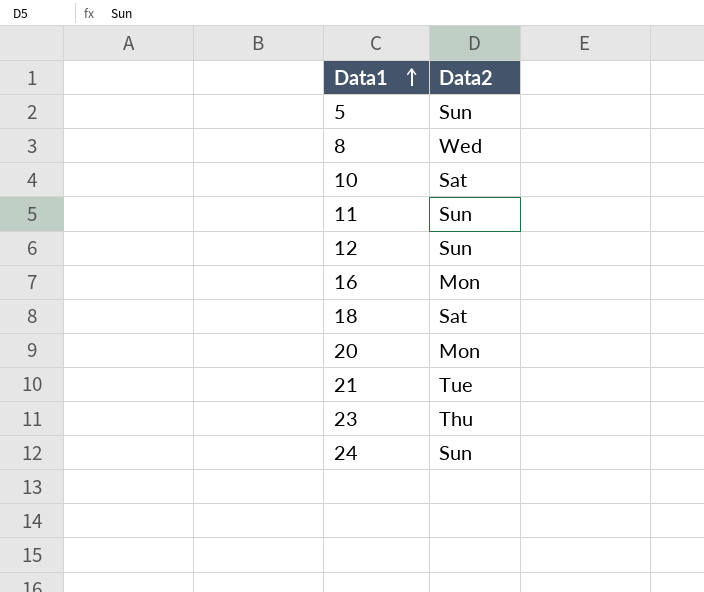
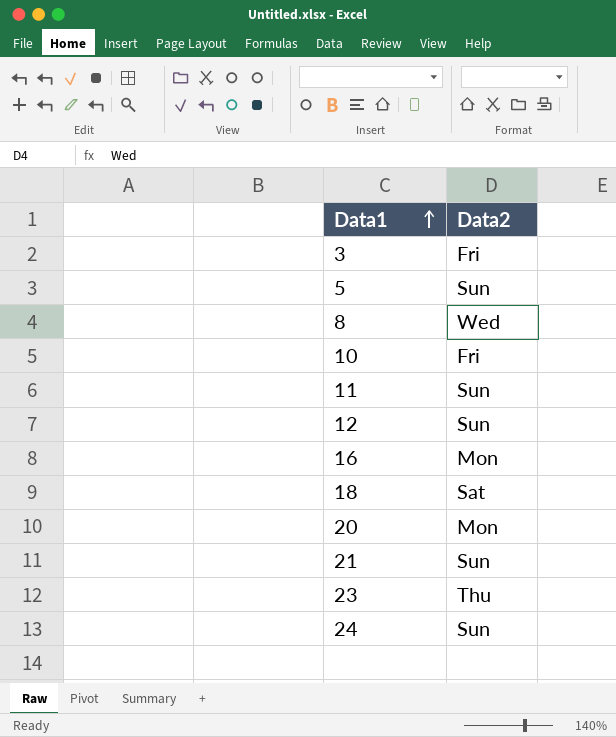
row 3: none -> Fri
10 | Data2: Sat -> Fri
21 | Data2: Tue -> Sun

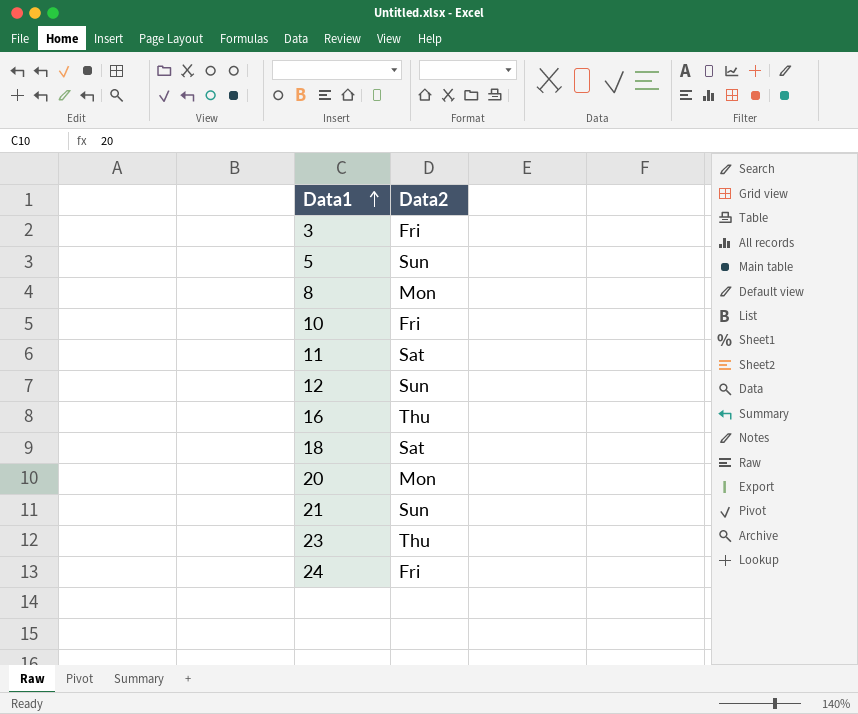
8 | Data2: Wed -> Mon
11 | Data2: Sun -> Sat
16 | Data2: Mon -> Thu
24 | Data2: Sun -> Fri

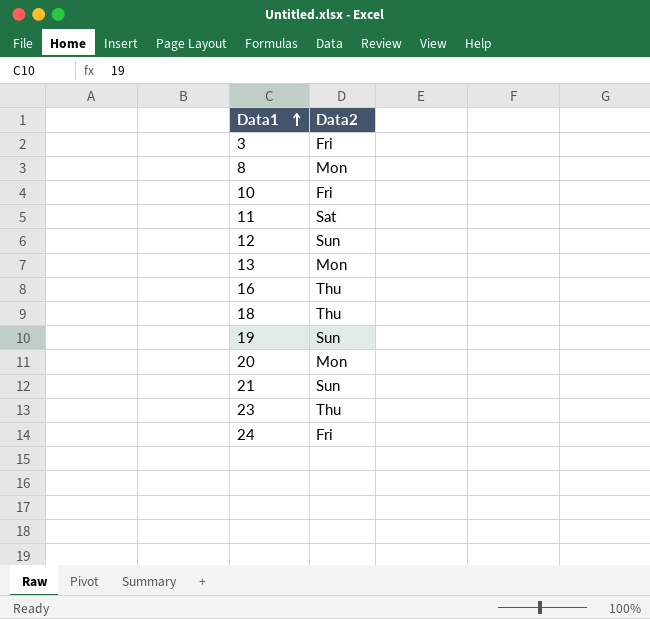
row 5: Sun -> none
row 13: none -> Mon
18 | Data2: Sat -> Thu
row 19: none -> Sun

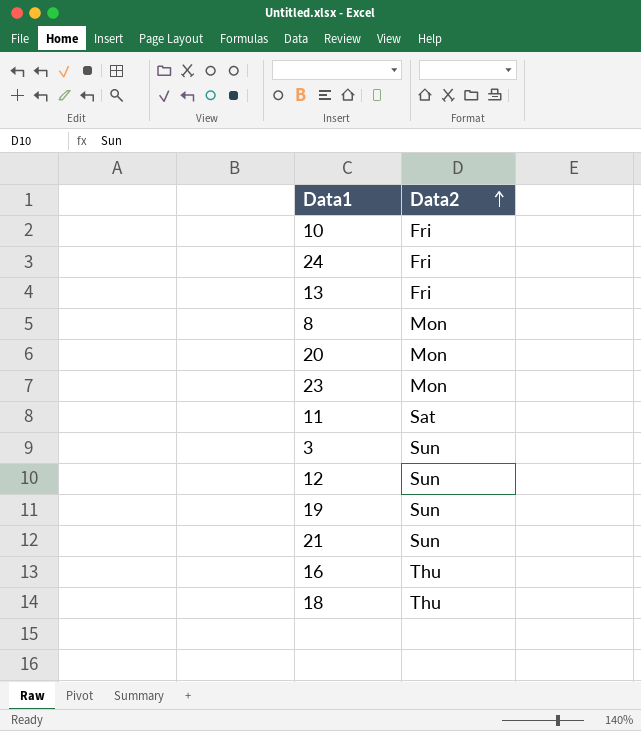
row order: Data1 ascending -> Data2 ascending
13 | Data2: Mon -> Fri
23 | Data2: Thu -> Mon
3 | Data2: Fri -> Sun

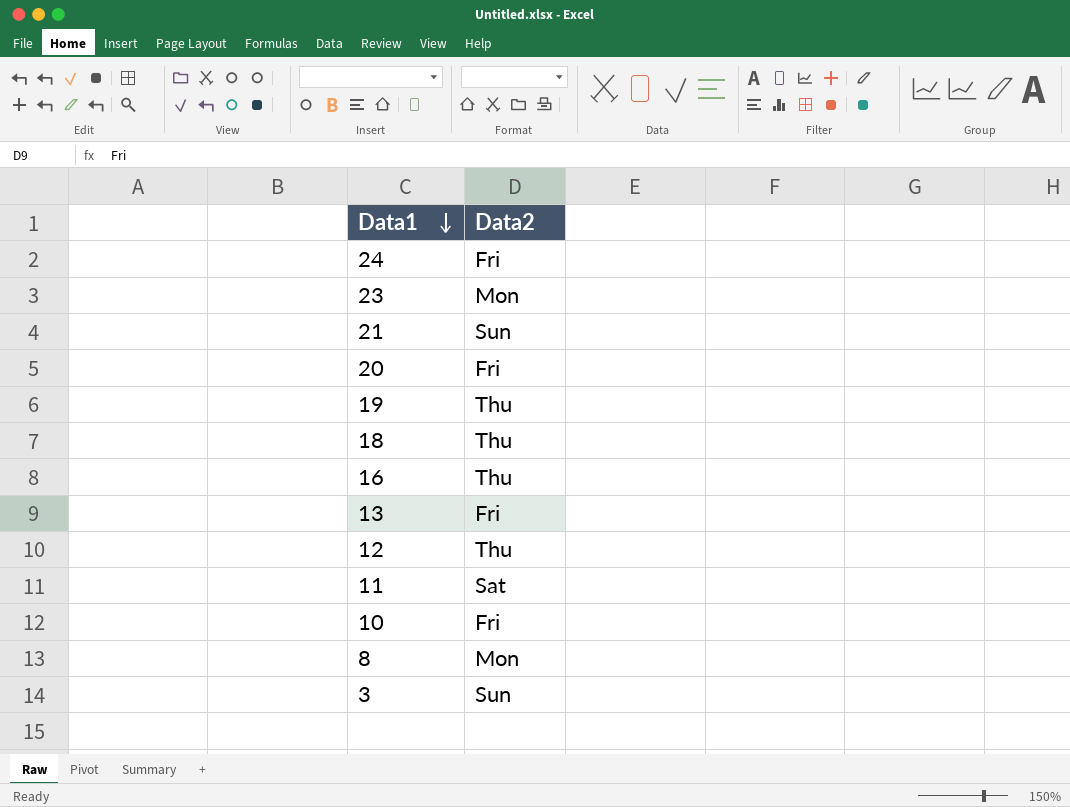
row order: Data2 ascending -> Data1 descending
20 | Data2: Mon -> Fri
19 | Data2: Sun -> Thu
12 | Data2: Sun -> Thu

